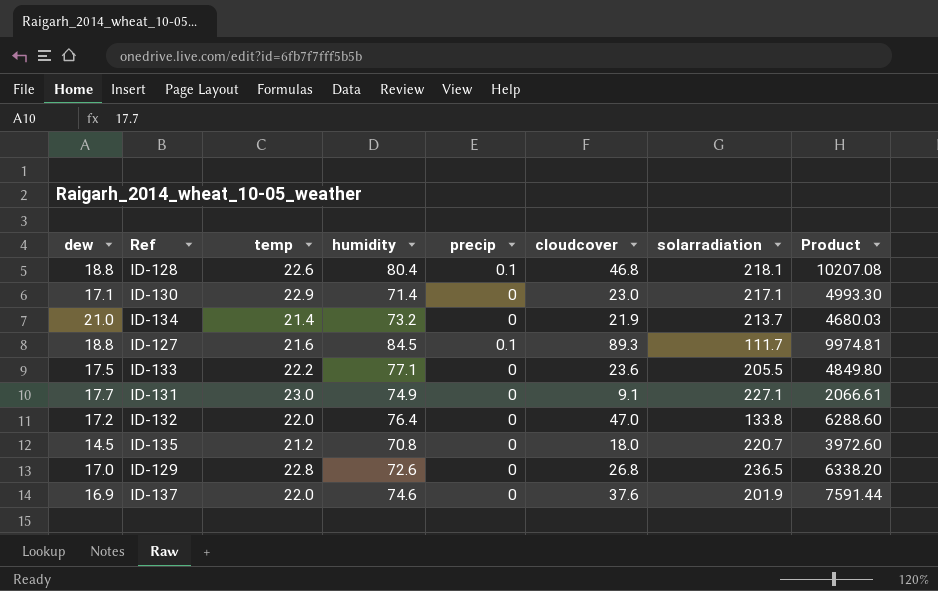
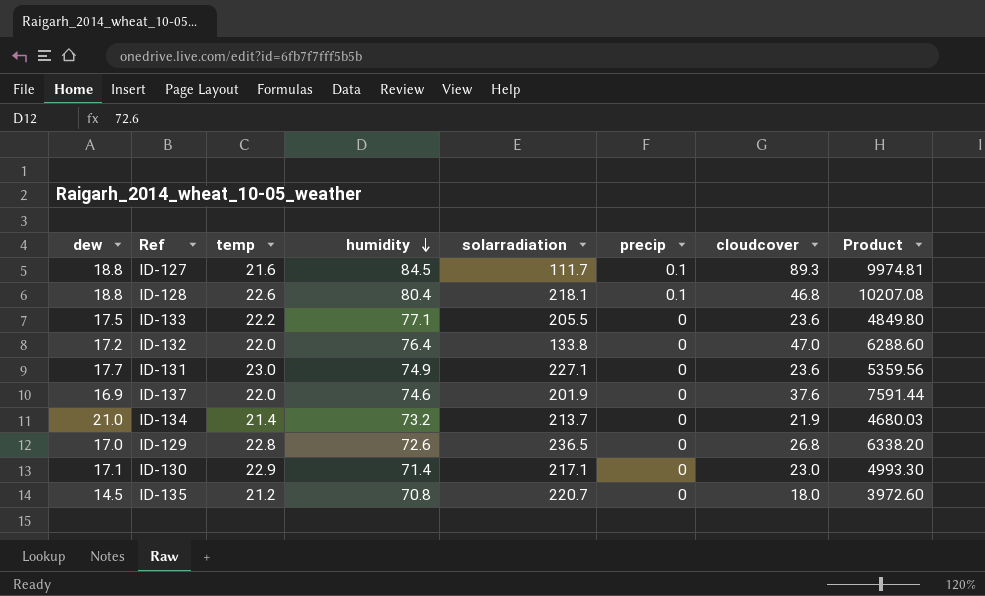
row order: none -> humidity descending
column solarradiation | position: 7 -> 5
ID-131 | cloudcover: 9.1 -> 23.6
ID-131 | Product: 2066.61 -> 5359.56

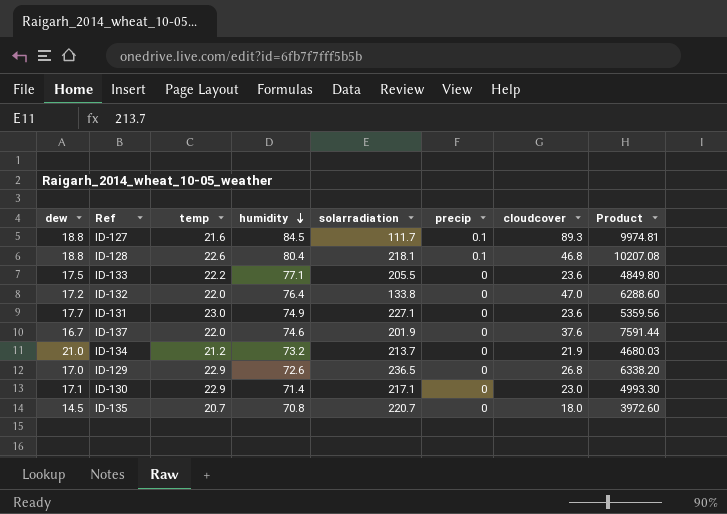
ID-137 | dew: 16.9 -> 16.7
ID-134 | temp: 21.4 -> 21.2
ID-129 | temp: 22.8 -> 22.9
ID-135 | temp: 21.2 -> 20.7

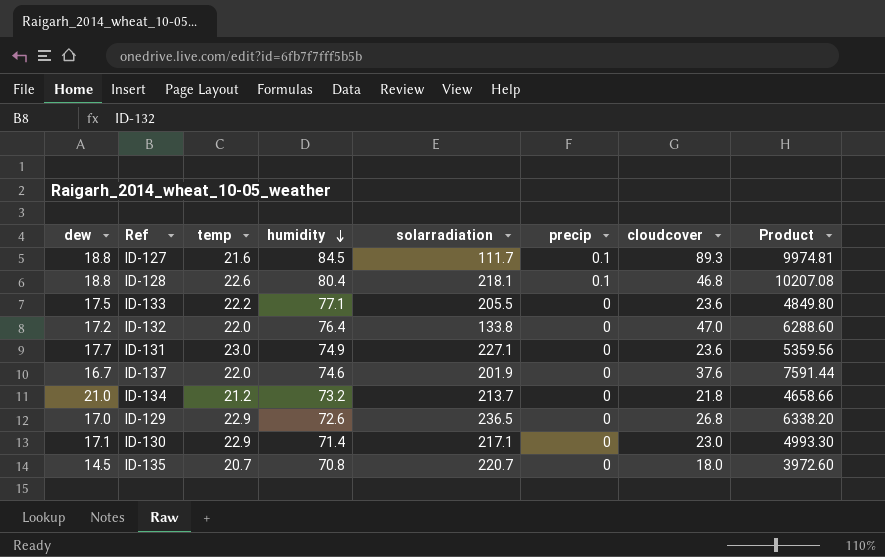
ID-134 | cloudcover: 21.9 -> 21.8
ID-134 | Product: 4680.03 -> 4658.66

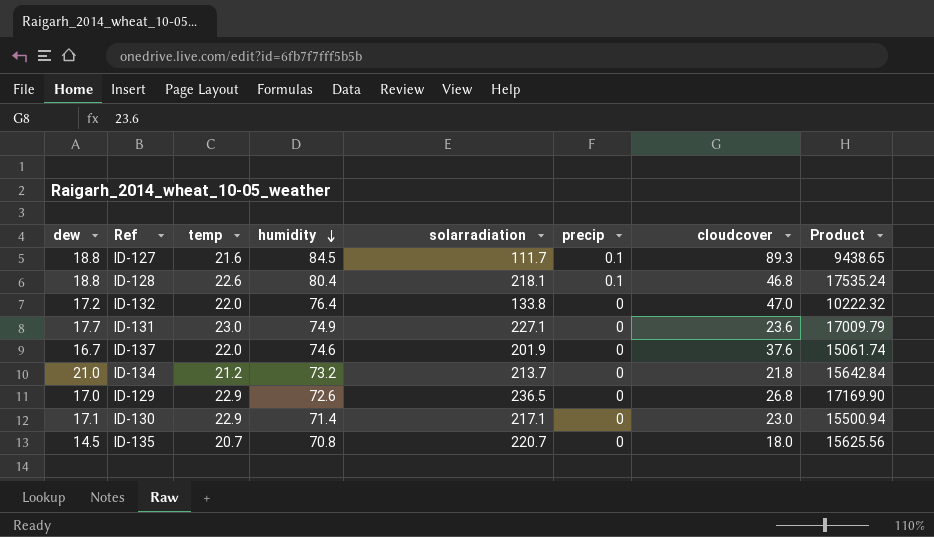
column Product | formula: [solarradiation] * [cloudcover] -> [humidity] * [solarradiation]
row ID-133: 17.5 | 22.2 | 77.1 | 205.5 | 0 | 23.6 | 4849.80 -> none

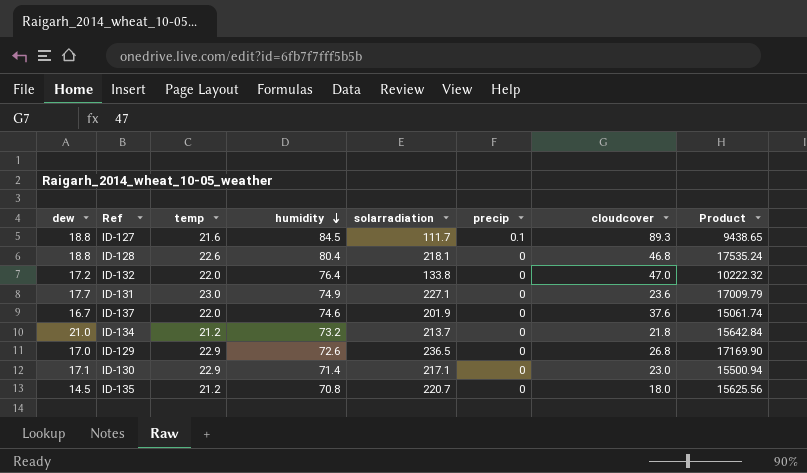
ID-128 | precip: 0.1 -> 0
ID-135 | temp: 20.7 -> 21.2

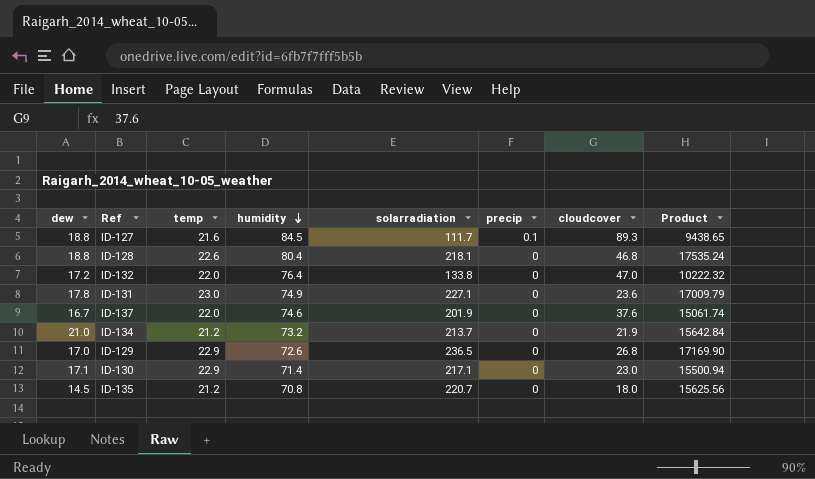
ID-131 | dew: 17.7 -> 17.8
ID-134 | cloudcover: 21.8 -> 21.9

